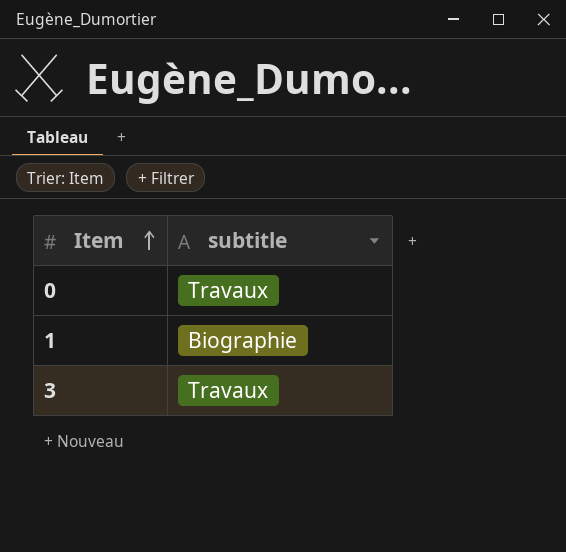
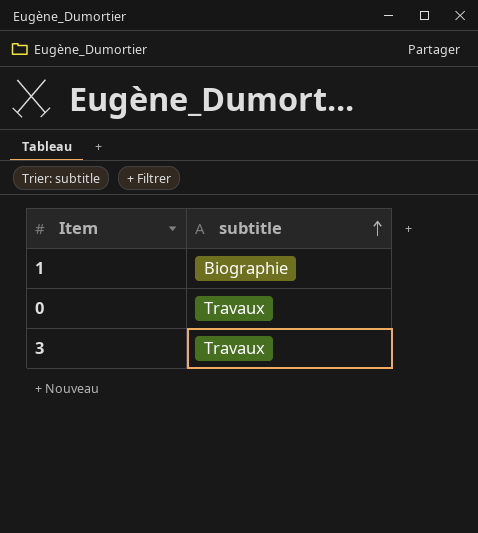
row order: Item ascending -> subtitle ascending

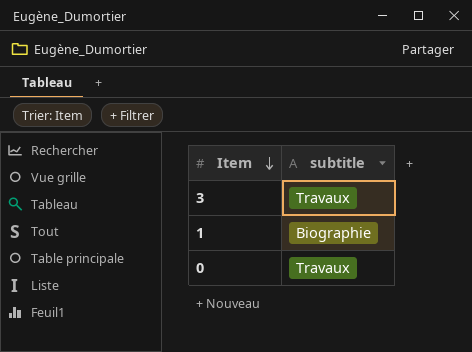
row order: subtitle ascending -> Item descending

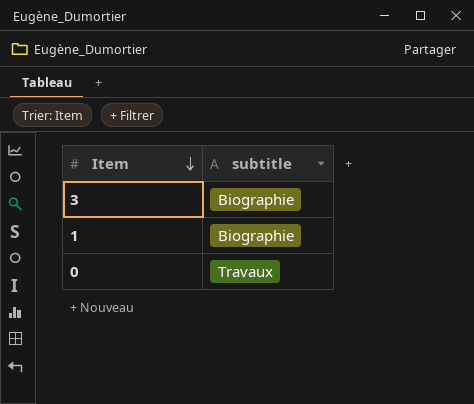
3 | subtitle: Travaux -> Biographie

